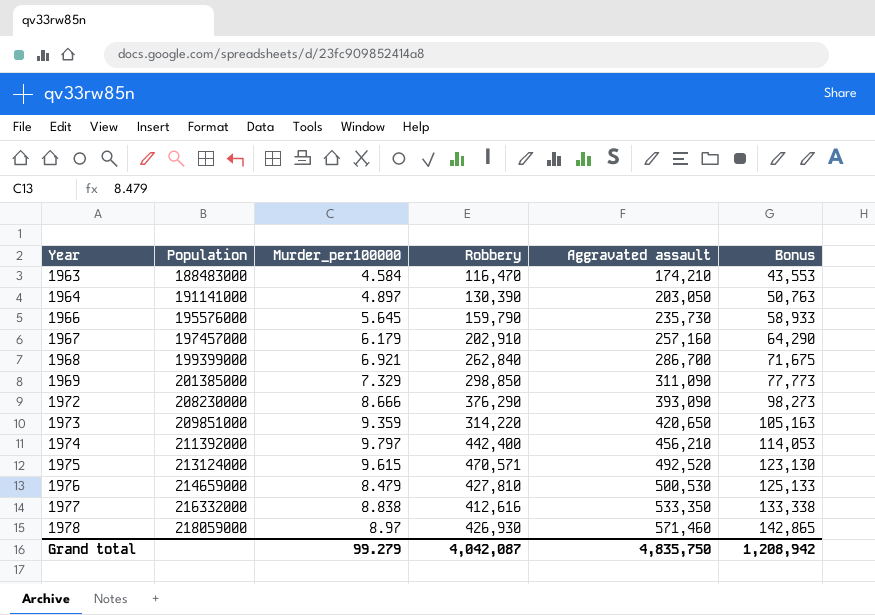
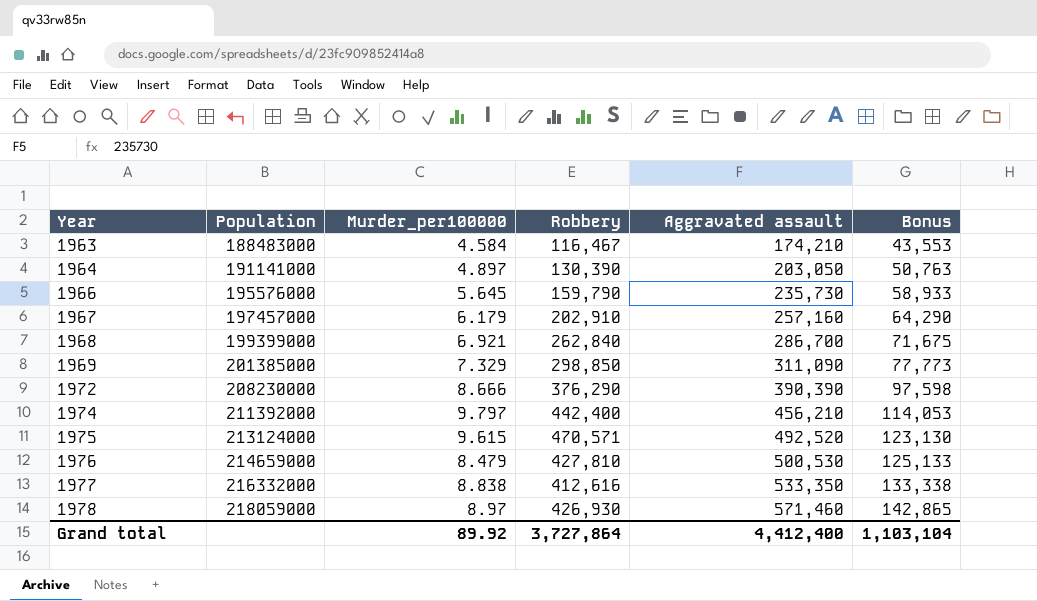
row 1973: 209851000 | 9.359 | 314,220 | 420,650 | 105,163 -> none
1963 | Robbery: 116,470 -> 116,467
1972 | Aggravated assault: 393,090 -> 390,390
1972 | Bonus: 98,273 -> 97,598
Grand total | Murder_per100000: 99.279 -> 89.92
Grand total | Robbery: 4,042,087 -> 3,727,864
Grand total | Aggravated assault: 4,835,750 -> 4,412,400
Grand total | Bonus: 1,208,942 -> 1,103,104

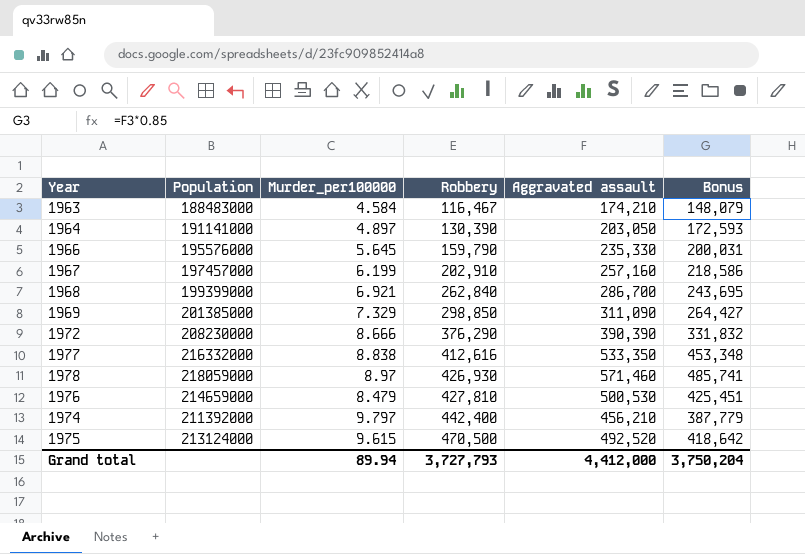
row order: Year ascending -> Robbery ascending
column Bonus | formula: [Aggravated assault] * 0.25 -> [Aggravated assault] * 0.85
1966 | Aggravated assault: 235,730 -> 235,330
1967 | Murder_per100000: 6.179 -> 6.199
1975 | Robbery: 470,571 -> 470,500
Grand total | Murder_per100000: 89.92 -> 89.94
Grand total | Robbery: 3,727,864 -> 3,727,793
Grand total | Aggravated assault: 4,412,400 -> 4,412,000
Grand total | Bonus: 1,103,104 -> 3,750,204

